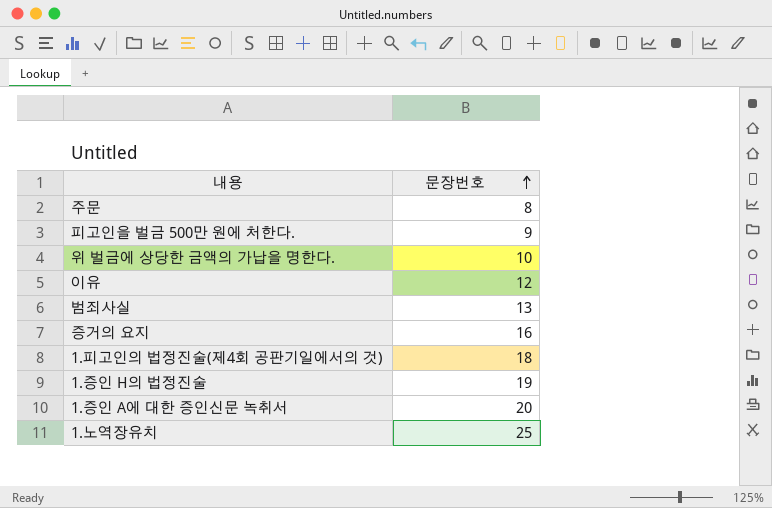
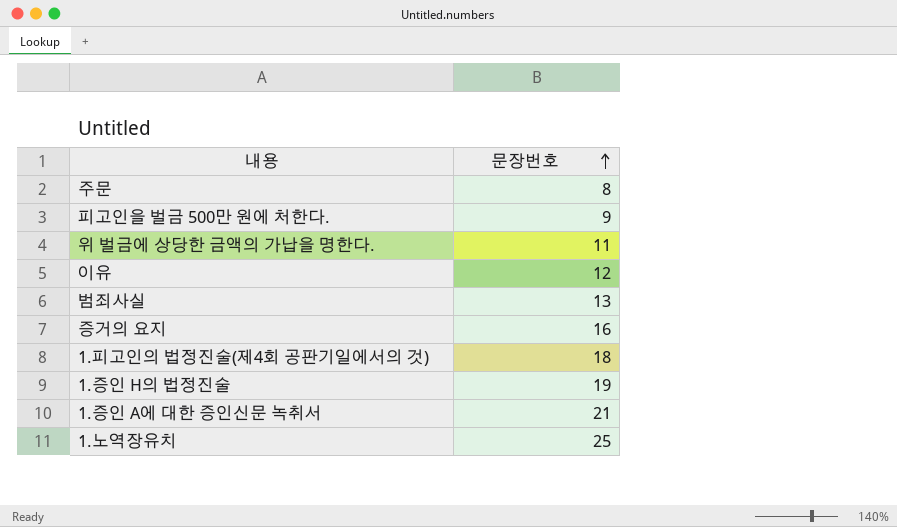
위 벌금에 상당한 금액의 가납을 명한다. | 문장번호: 10 -> 11
1.증인 A에 대한 증인신문 녹취서 | 문장번호: 20 -> 21

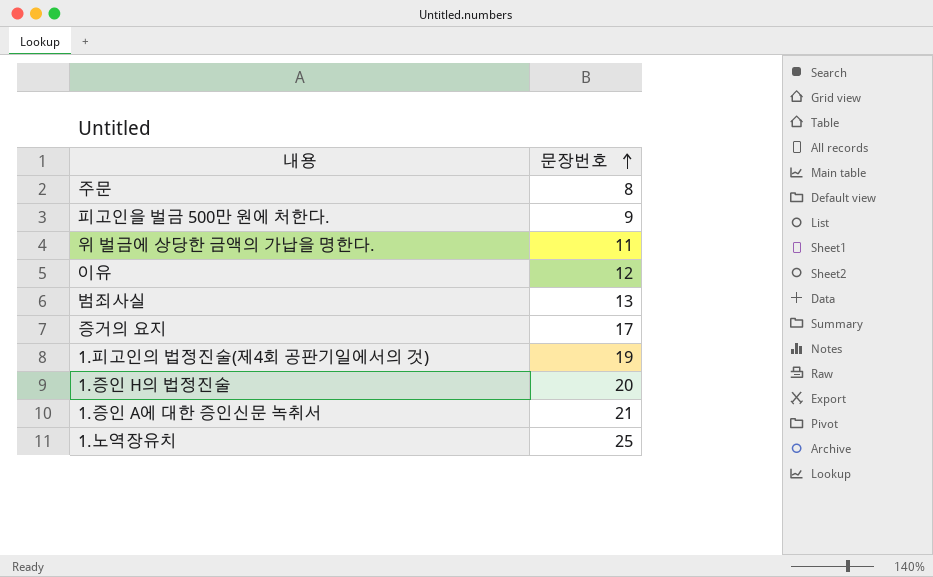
증거의 요지 | 문장번호: 16 -> 17
1.피고인의 법정진술(제4회 공판기일에서의 것) | 문장번호: 18 -> 19
1.증인 H의 법정진술 | 문장번호: 19 -> 20

